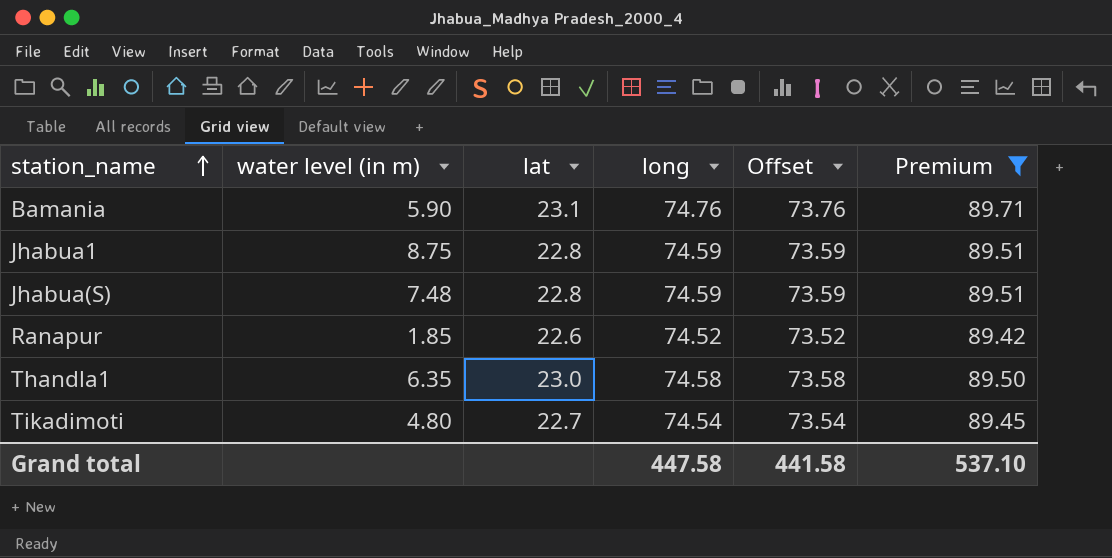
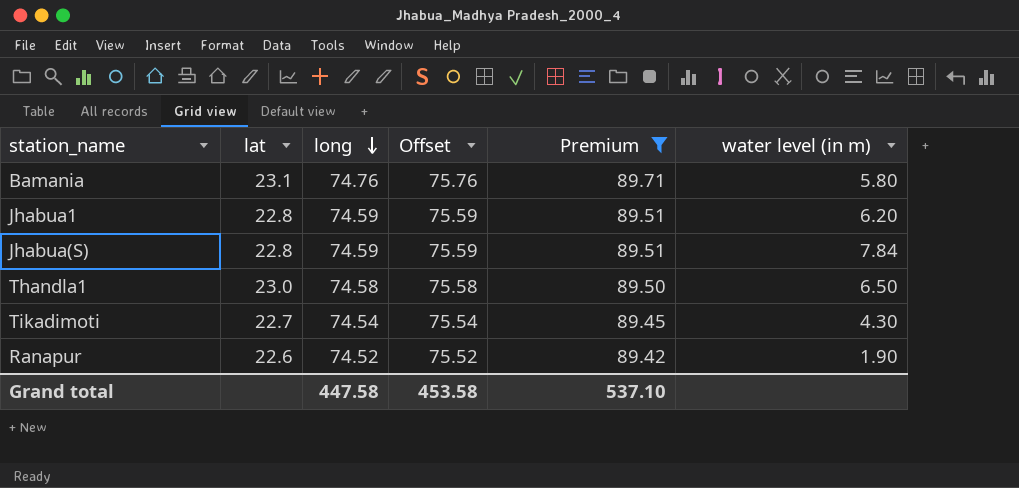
row order: station_name ascending -> long descending
column Offset | formula: [long] - 1 -> [long] + 1
column water level (in m) | position: 2 -> 6
Bamania | water level (in m): 5.90 -> 5.80
Jhabua1 | water level (in m): 8.75 -> 6.20
Jhabua(S) | water level (in m): 7.48 -> 7.84
Thandla1 | water level (in m): 6.35 -> 6.50
Tikadimoti | water level (in m): 4.80 -> 4.30
Ranapur | water level (in m): 1.85 -> 1.90
Grand total | Offset: 441.58 -> 453.58

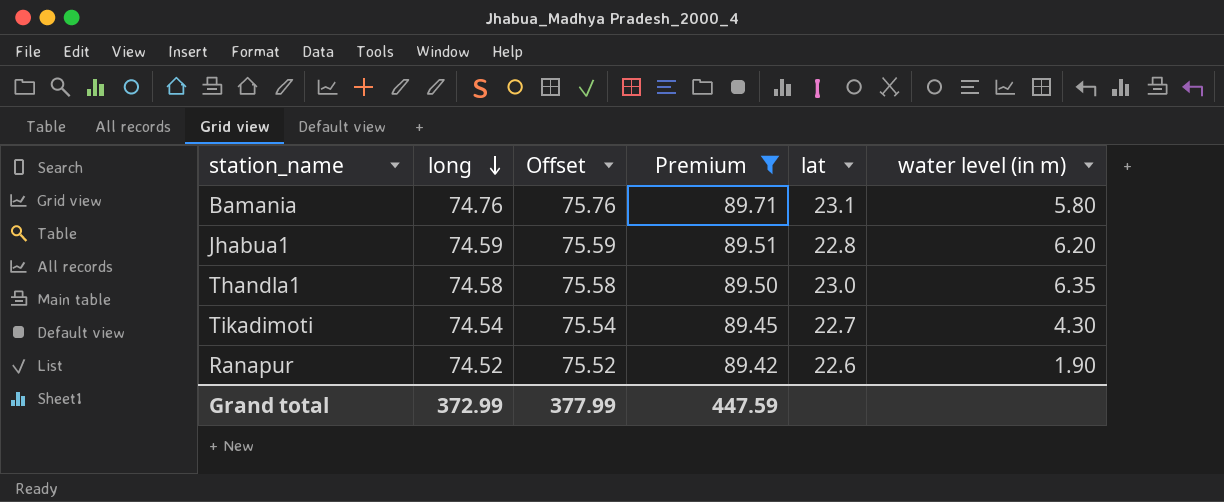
column lat | position: 2 -> 5
row Jhabua(S): 22.8 | 74.59 | 75.59 | 89.51 | 7.84 -> none
Thandla1 | water level (in m): 6.50 -> 6.35
Grand total | long: 447.58 -> 372.99
Grand total | Offset: 453.58 -> 377.99
Grand total | Premium: 537.10 -> 447.59

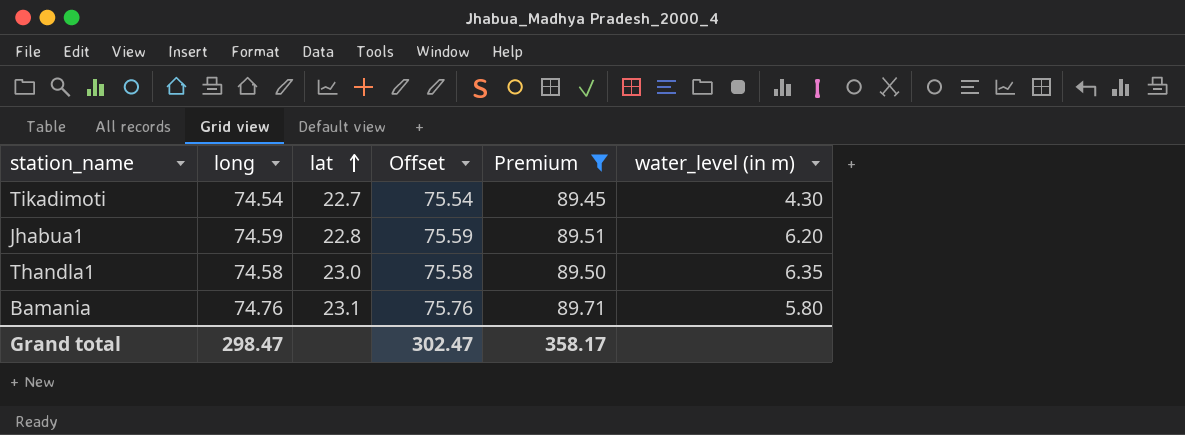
row order: long descending -> lat ascending
column lat | position: 5 -> 3
column name: water level (in m) -> water_level (in m)
row Ranapur: 74.52 | 75.52 | 89.42 | 22.6 | 1.90 -> none
Grand total | long: 372.99 -> 298.47
Grand total | Offset: 377.99 -> 302.47
Grand total | Premium: 447.59 -> 358.17

